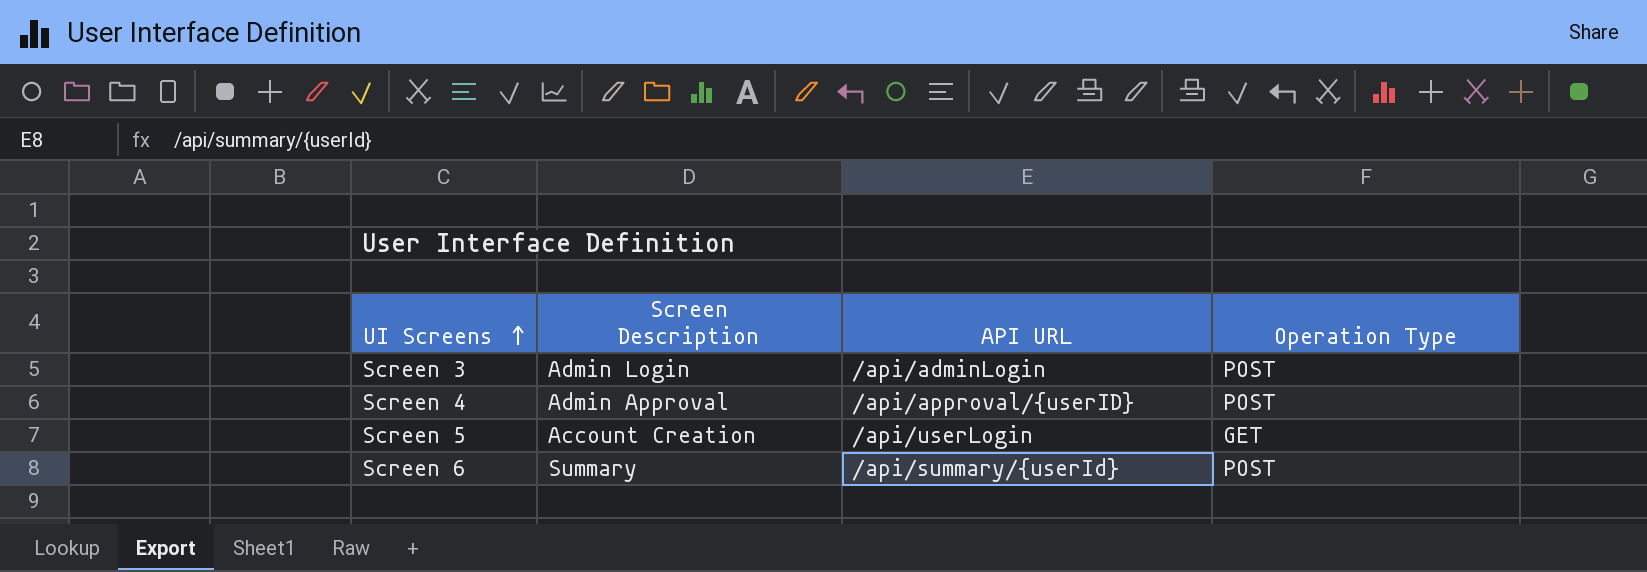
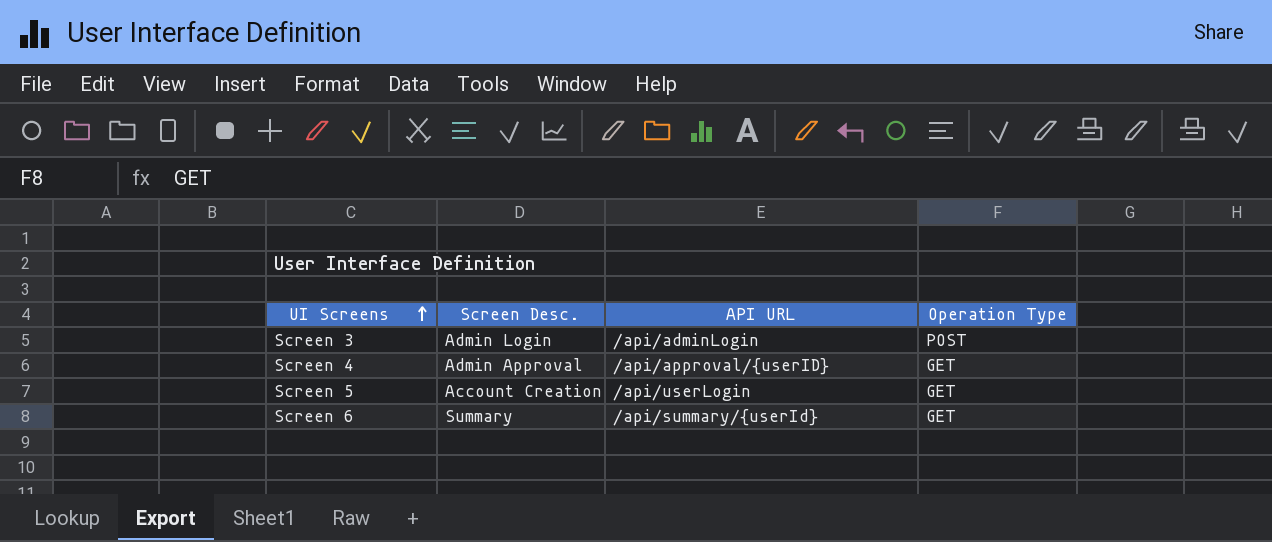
column name: Screen Description -> Screen Desc.
Screen 4 | Operation Type: POST -> GET
Screen 6 | Operation Type: POST -> GET

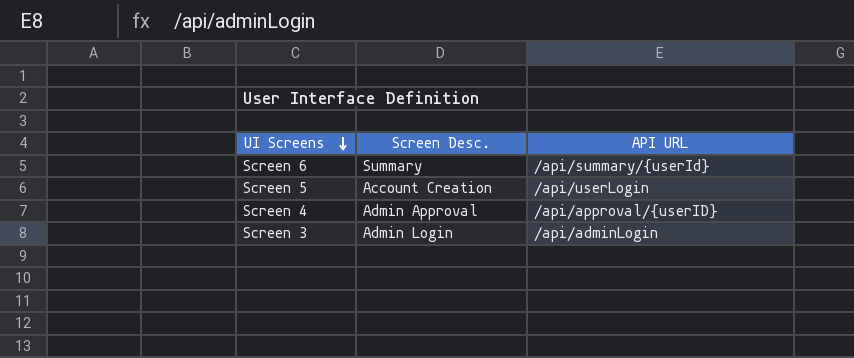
row order: UI Screens ascending -> UI Screens descending
column Operation Type | position: 4 -> none

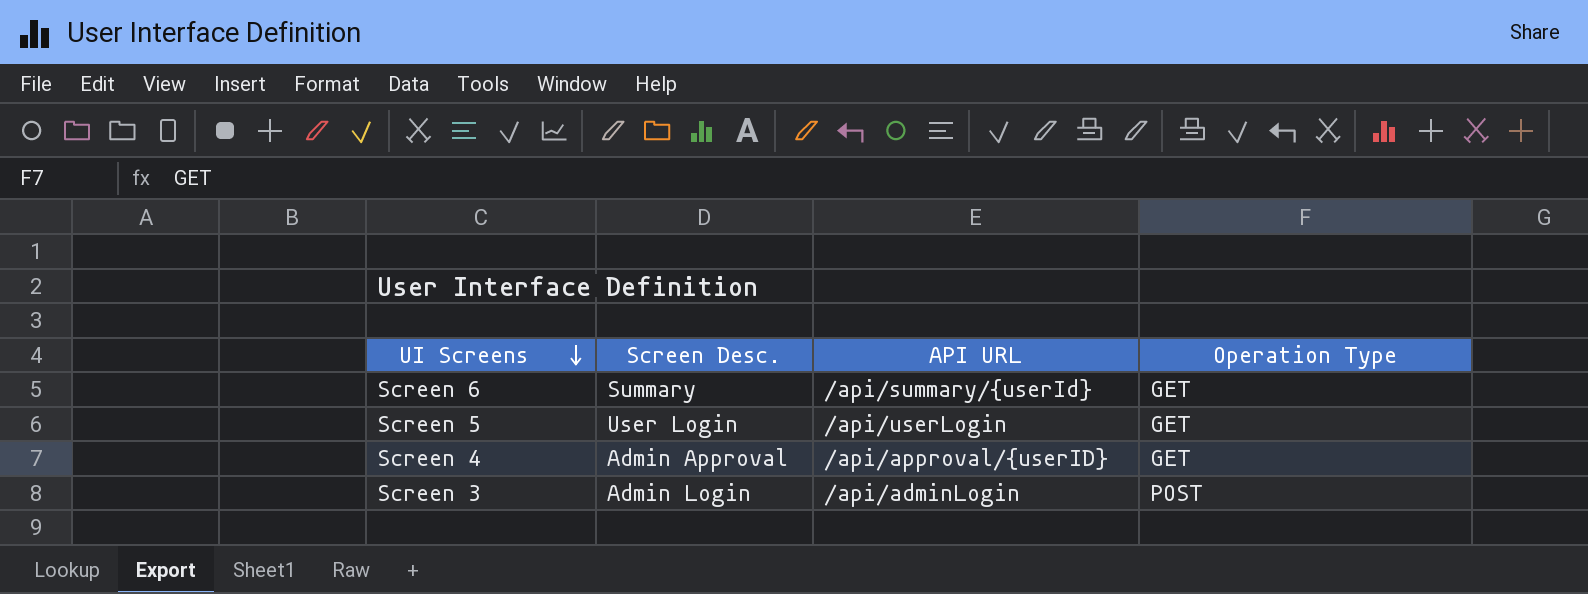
column Operation Type | position: none -> 4
Screen 5 | Screen Desc.: Account Creation -> User Login

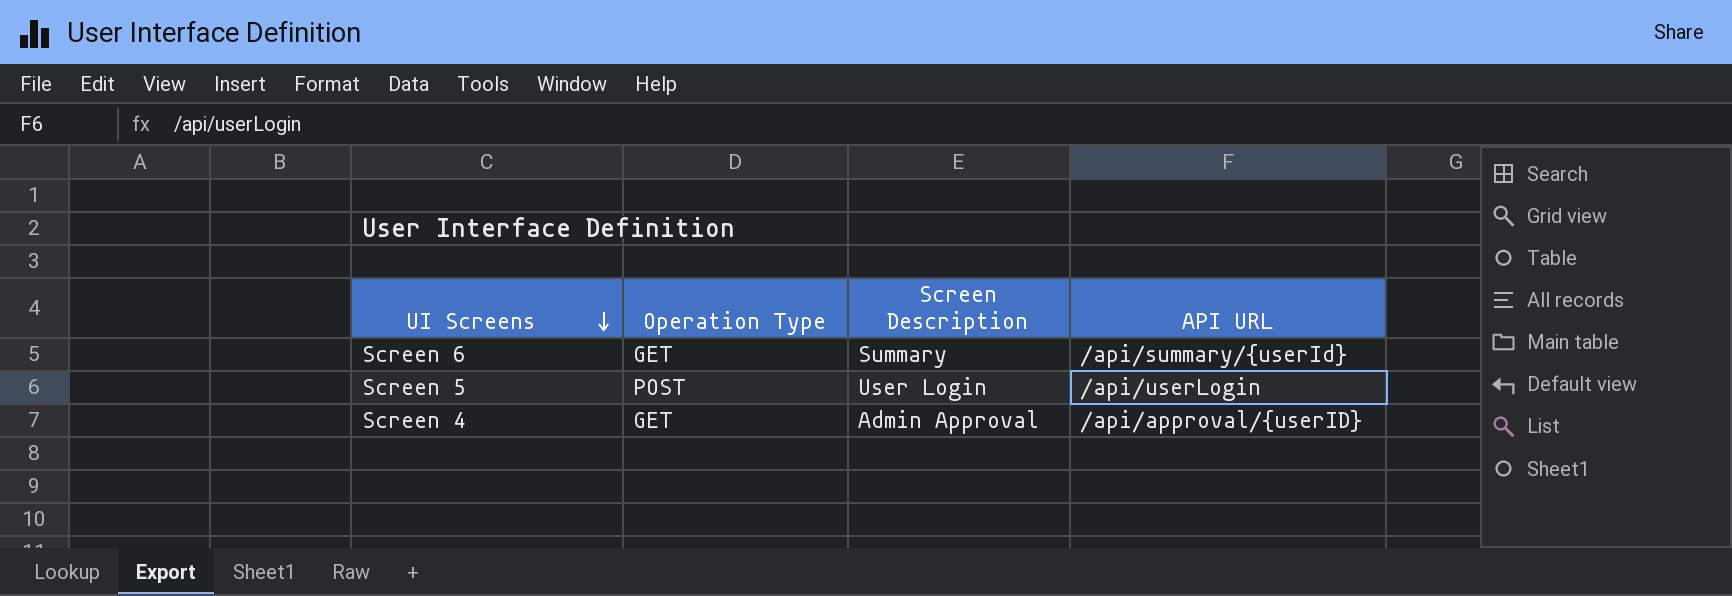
column Operation Type | position: 4 -> 2
column name: Screen Desc. -> Screen Description
row Screen 3: Admin Login | /api/adminLogin | POST -> none
Screen 5 | Operation Type: GET -> POST

